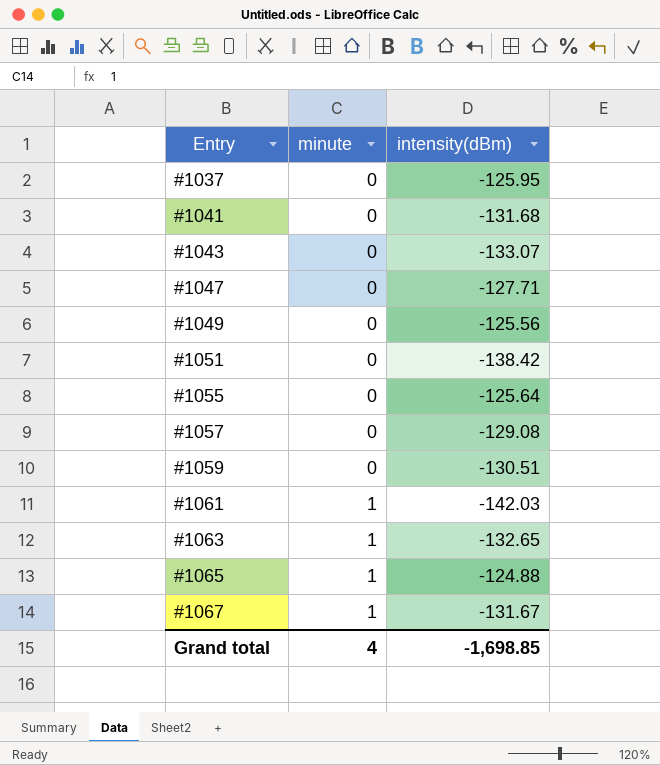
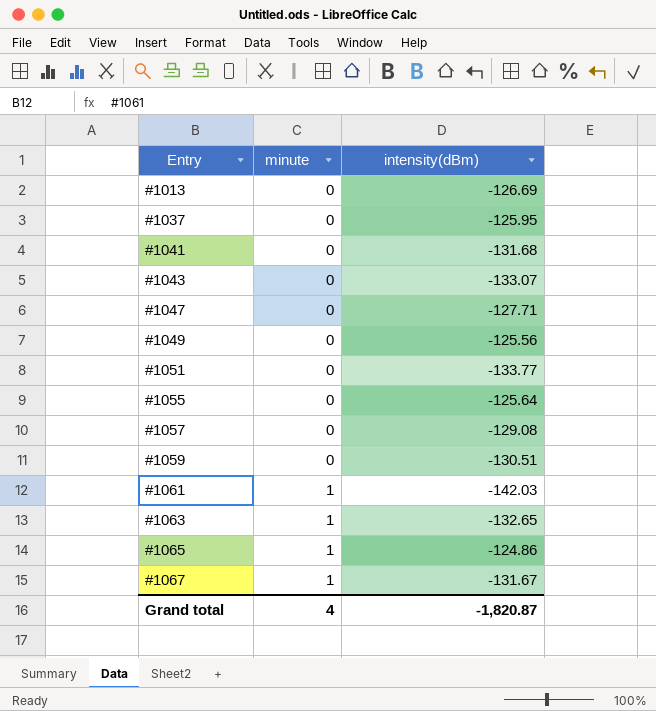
row #1013: none -> 0 | -126.69
#1051 | intensity(dBm): -138.42 -> -133.77
#1065 | intensity(dBm): -124.88 -> -124.86
Grand total | intensity(dBm): -1,698.85 -> -1,820.87

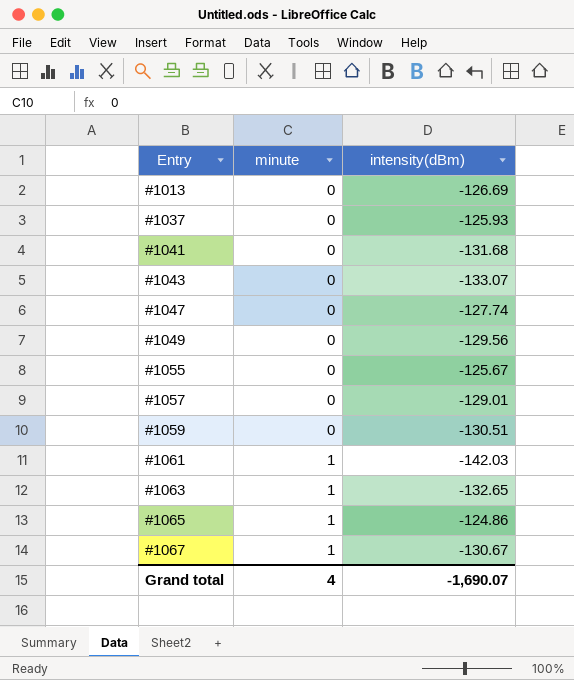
row #1051: 0 | -133.77 -> none
#1037 | intensity(dBm): -125.95 -> -125.93
#1047 | intensity(dBm): -127.71 -> -127.74
#1049 | intensity(dBm): -125.56 -> -129.56
#1055 | intensity(dBm): -125.64 -> -125.67
#1057 | intensity(dBm): -129.08 -> -129.01
#1067 | intensity(dBm): -131.67 -> -130.67
Grand total | intensity(dBm): -1,820.87 -> -1,690.07

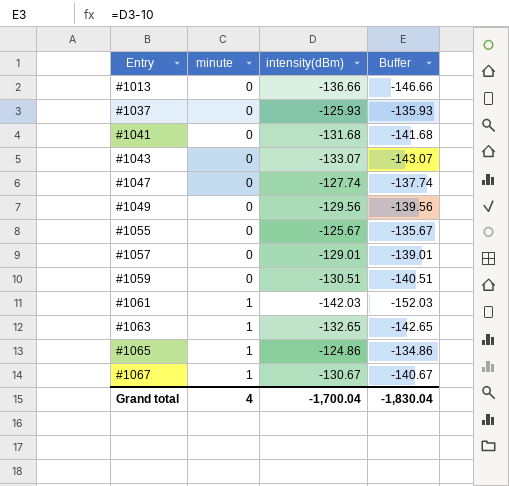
column Buffer | formula: none -> [intensity(dBm)] - 10
#1013 | intensity(dBm): -126.69 -> -136.66
Grand total | intensity(dBm): -1,690.07 -> -1,700.04

